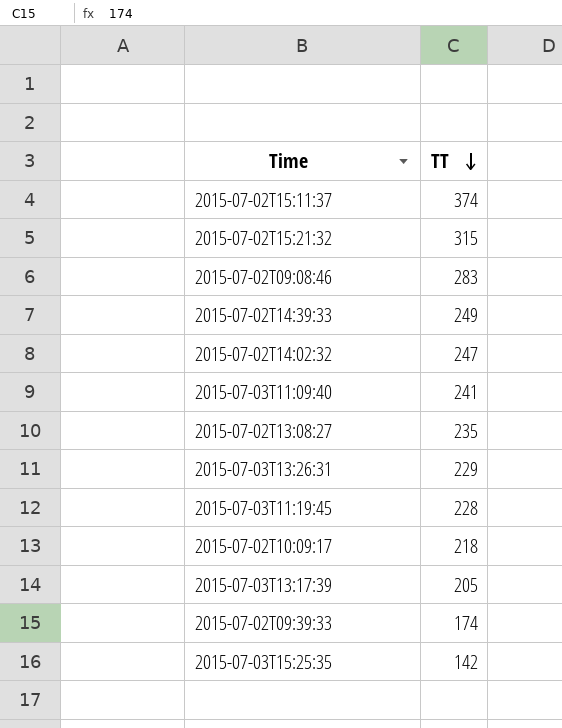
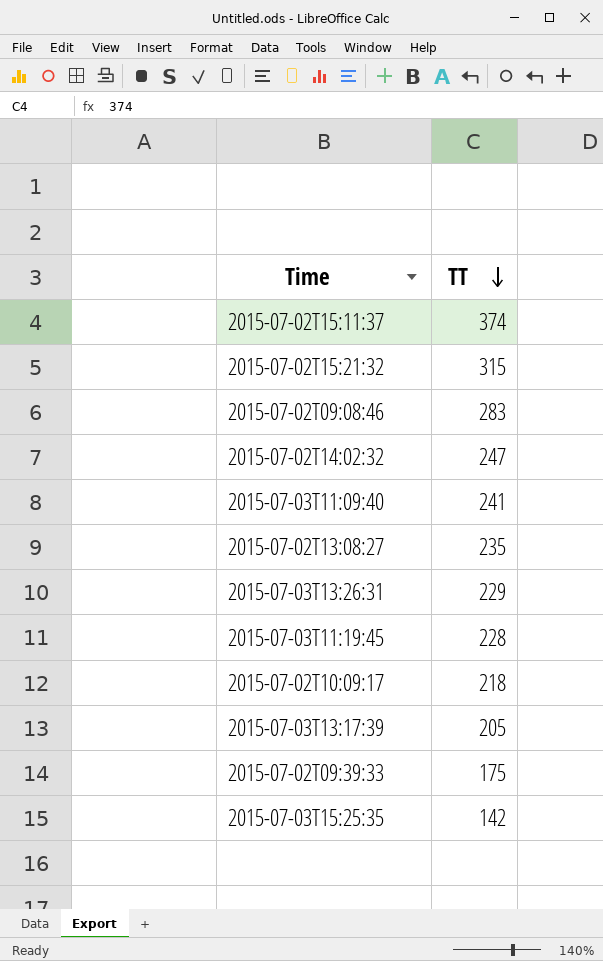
row 2015-07-02T14:39:33: 249 -> none
2015-07-02T09:39:33 | TT: 174 -> 175

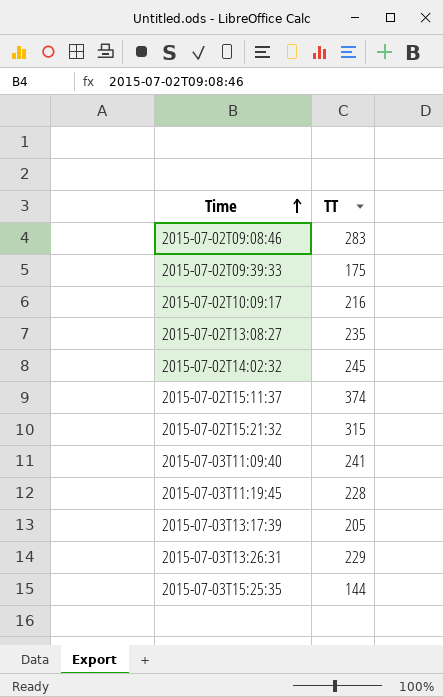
row order: TT descending -> Time ascending
2015-07-02T10:09:17 | TT: 218 -> 216
2015-07-02T14:02:32 | TT: 247 -> 245
2015-07-03T15:25:35 | TT: 142 -> 144

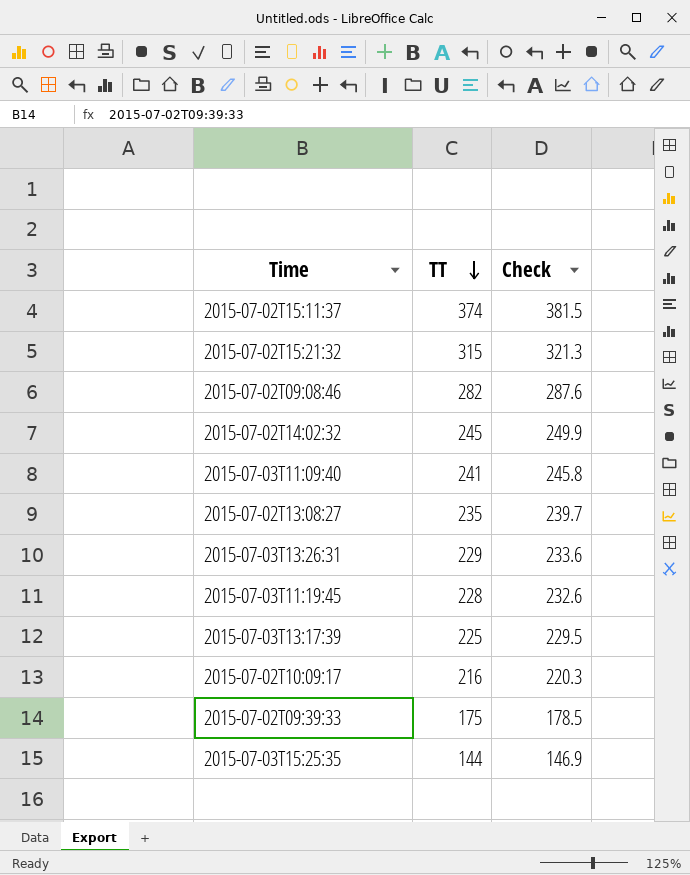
row order: Time ascending -> TT descending
column Check | formula: none -> [TT] * 1.02
2015-07-02T09:08:46 | TT: 283 -> 282
2015-07-03T13:17:39 | TT: 205 -> 225

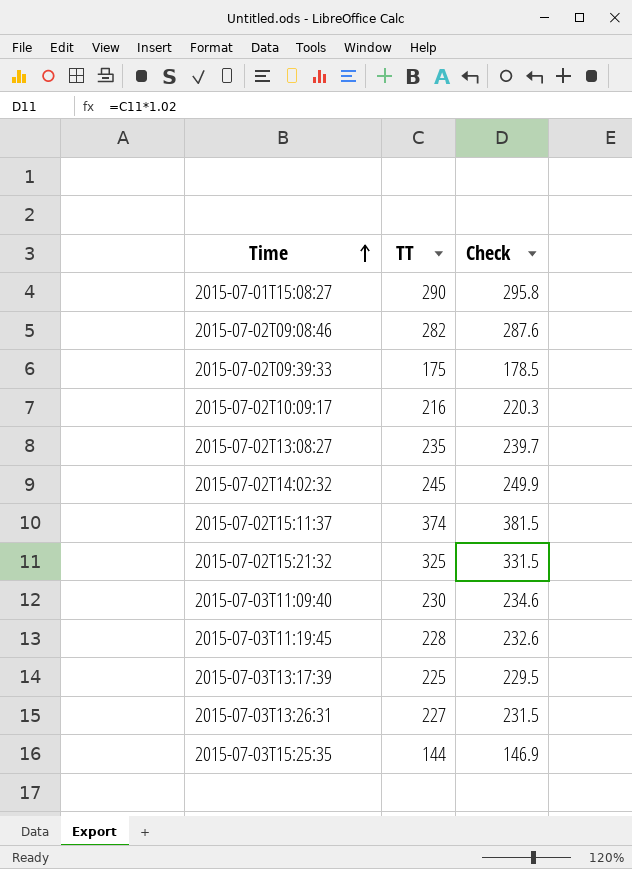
row order: TT descending -> Time ascending
row 2015-07-01T15:08:27: none -> 290 | 295.8
2015-07-02T15:21:32 | TT: 315 -> 325
2015-07-02T15:21:32 | Check: 321.3 -> 331.5
2015-07-03T11:09:40 | TT: 241 -> 230
2015-07-03T11:09:40 | Check: 245.8 -> 234.6
2015-07-03T13:26:31 | TT: 229 -> 227
2015-07-03T13:26:31 | Check: 233.6 -> 231.5

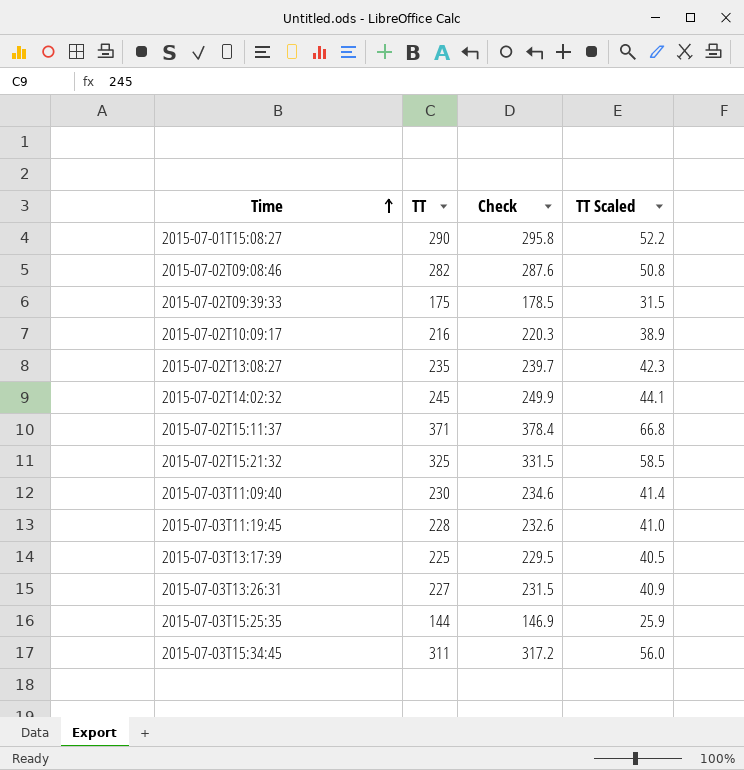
column TT Scaled | formula: none -> [TT] * 0.18
2015-07-02T15:11:37 | TT: 374 -> 371
2015-07-02T15:11:37 | Check: 381.5 -> 378.4
row 2015-07-03T15:34:45: none -> 311 | 317.2 | 56.0

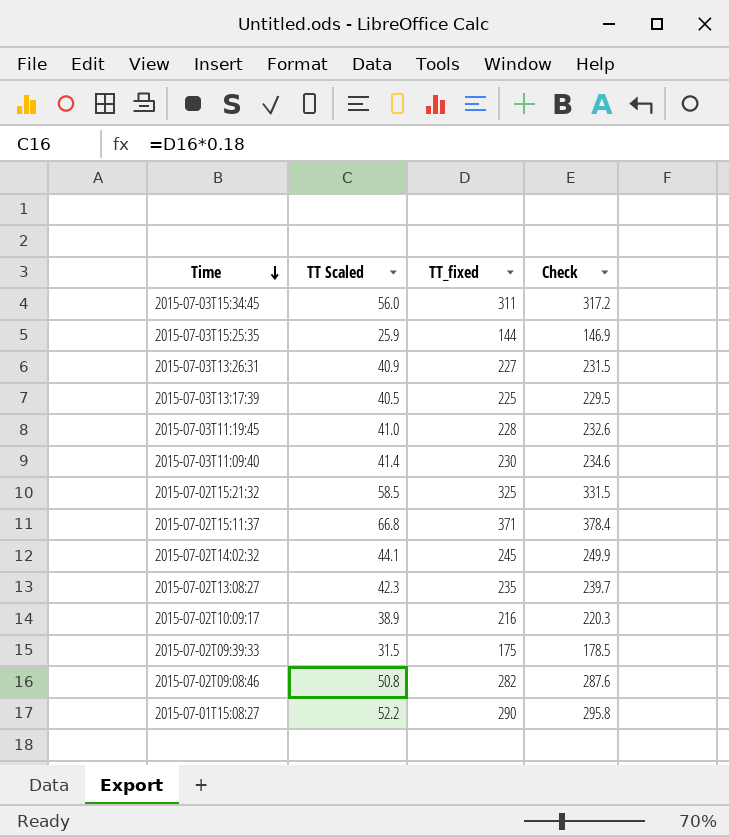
row order: Time ascending -> Time descending
column TT Scaled | position: 4 -> 2
column name: TT -> TT_fixed

